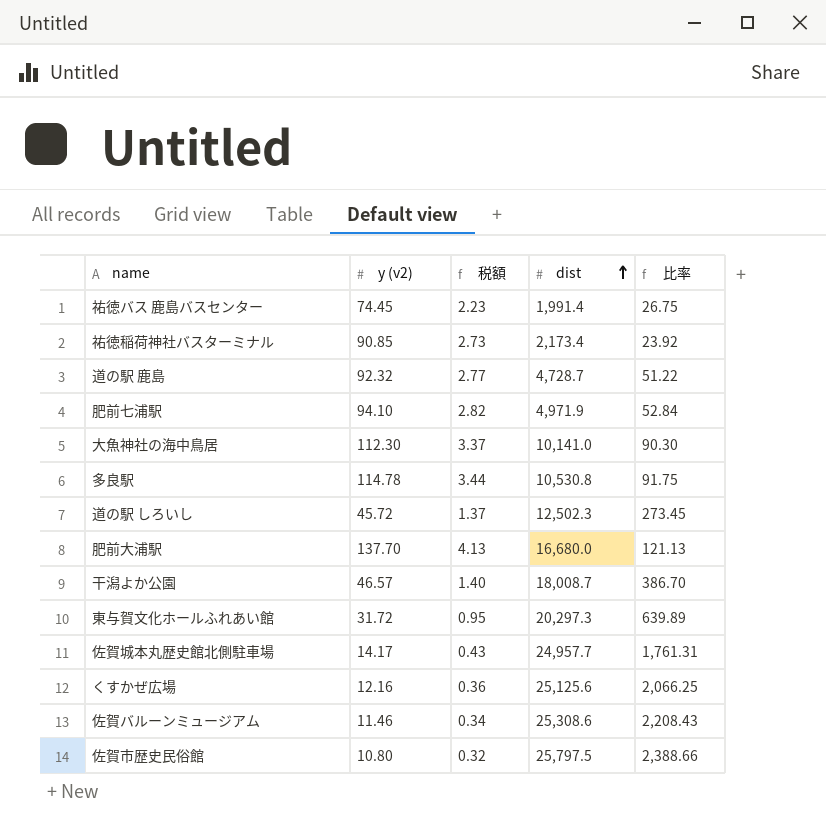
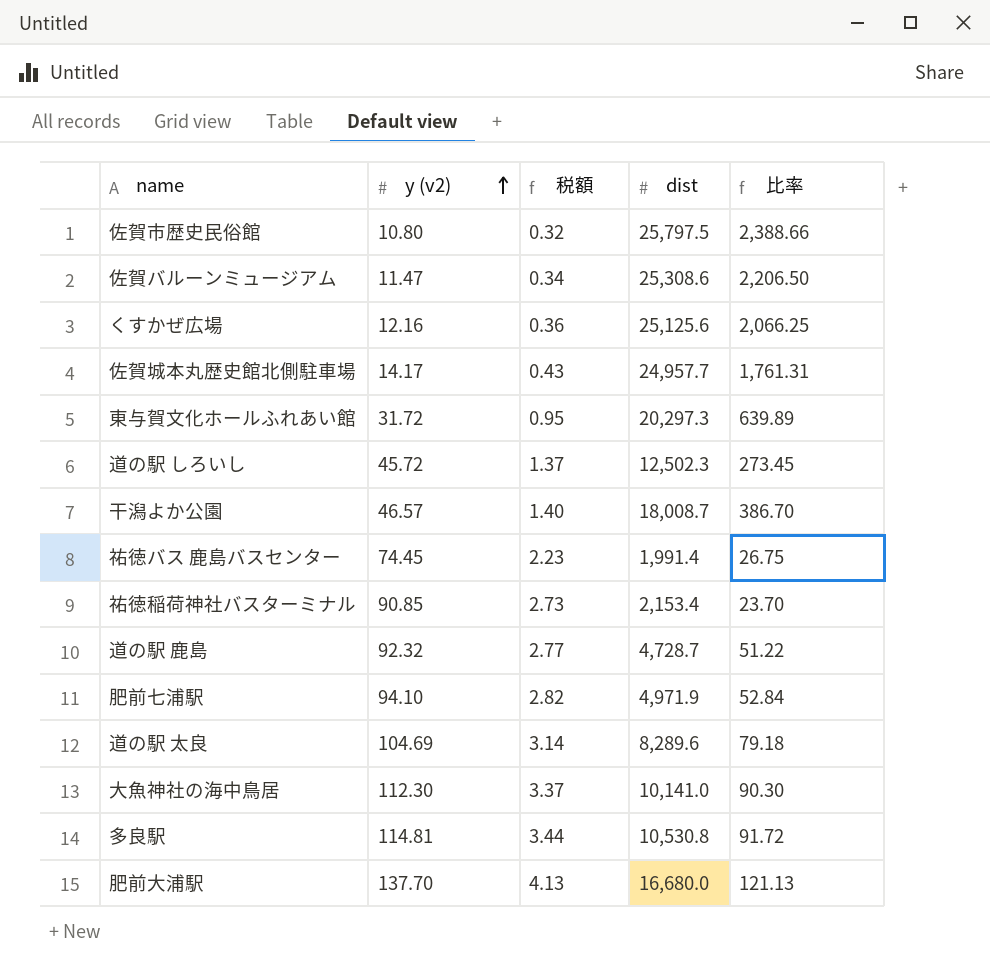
row order: dist ascending -> y (v2) ascending
佐賀バルーンミュージアム | y (v2): 11.46 -> 11.47
佐賀バルーンミュージアム | 比率: 2,208.43 -> 2,206.50
祐徳稲荷神社バスターミナル | dist: 2,173.4 -> 2,153.4
祐徳稲荷神社バスターミナル | 比率: 23.92 -> 23.70
row 道の駅 太良: none -> 104.69 | 3.14 | 8,289.6 | 79.18
多良駅 | y (v2): 114.78 -> 114.81
多良駅 | 比率: 91.75 -> 91.72

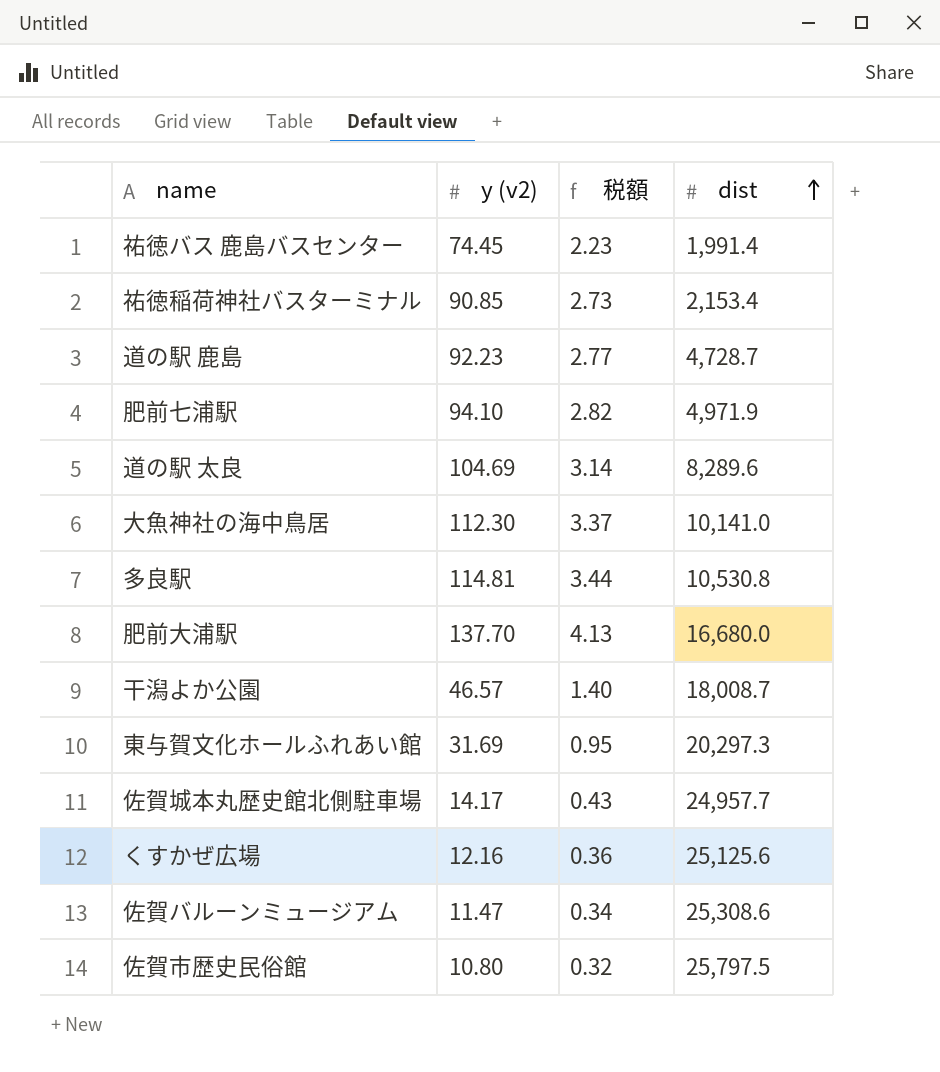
row order: y (v2) ascending -> dist ascending
column 比率 | formula: [dist] / [y (v2)] -> none
row 道の駅 しろいし: 45.72 | 1.37 | 12,502.3 | 273.45 -> none
道の駅 鹿島 | y (v2): 92.32 -> 92.23
東与賀文化ホールふれあい館 | y (v2): 31.72 -> 31.69

